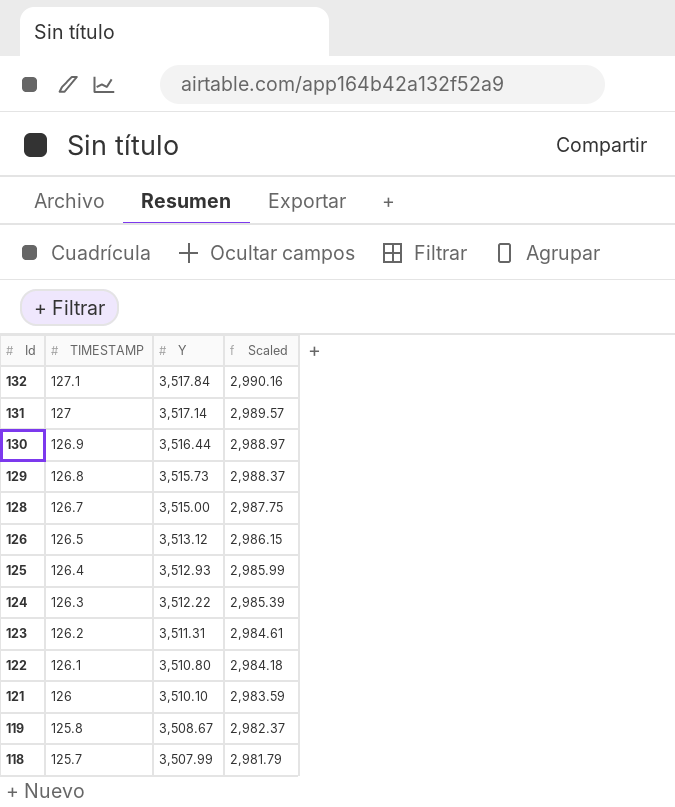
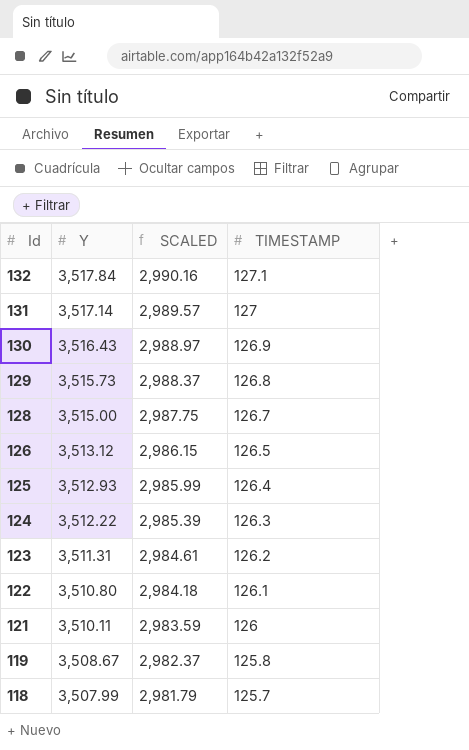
column name: Scaled -> SCALED
column TIMESTAMP | position: 2 -> 4
130 | Y: 3,516.44 -> 3,516.43
121 | Y: 3,510.10 -> 3,510.11

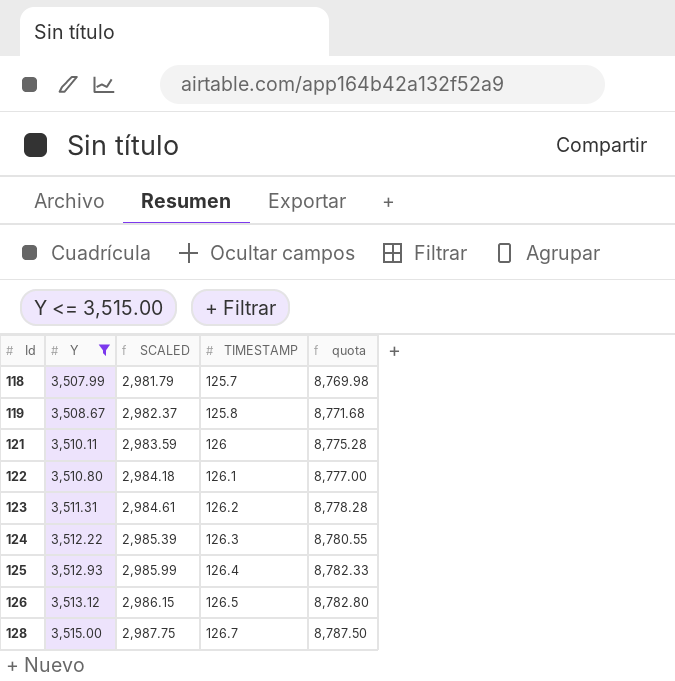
filter: none -> Y <= 3,515.00
row order: Id descending -> Id ascending
column quota | formula: none -> [Y] * 2.5

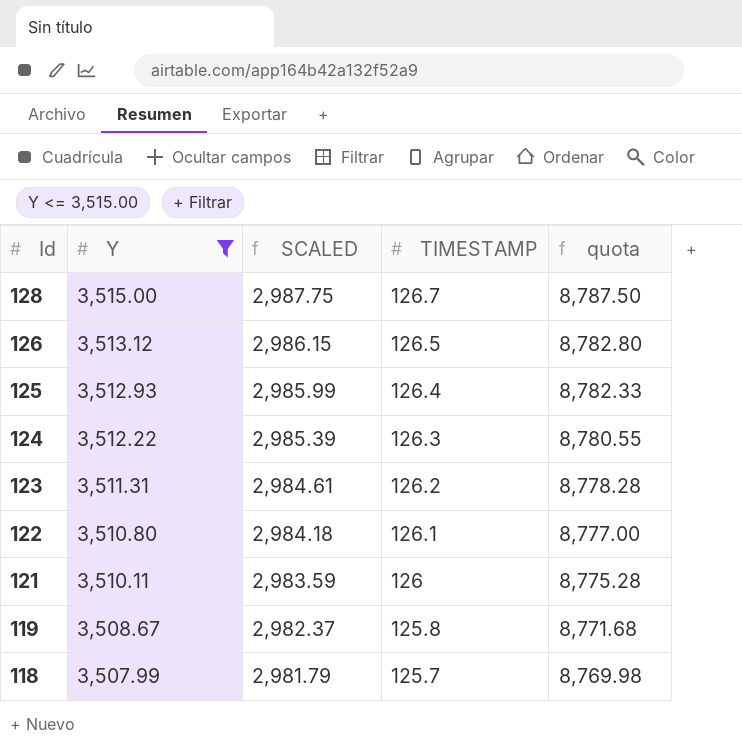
row order: Id ascending -> Id descending

